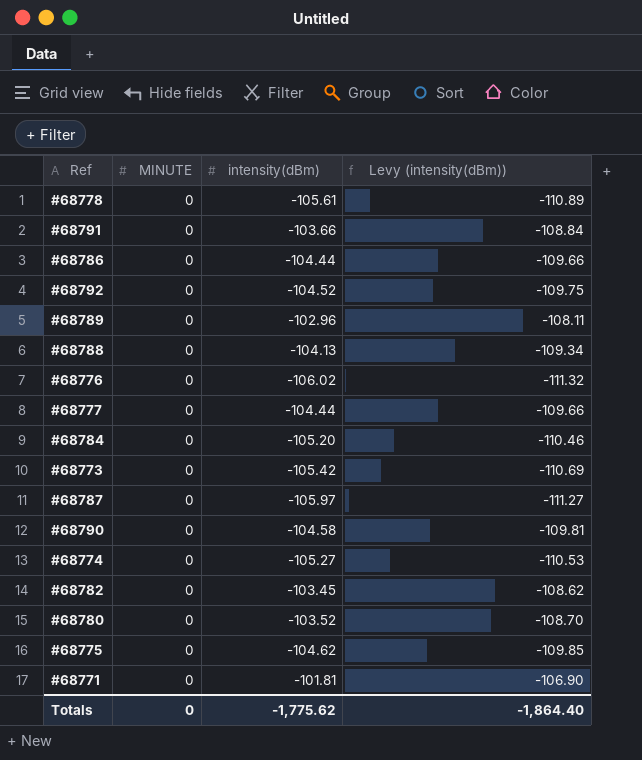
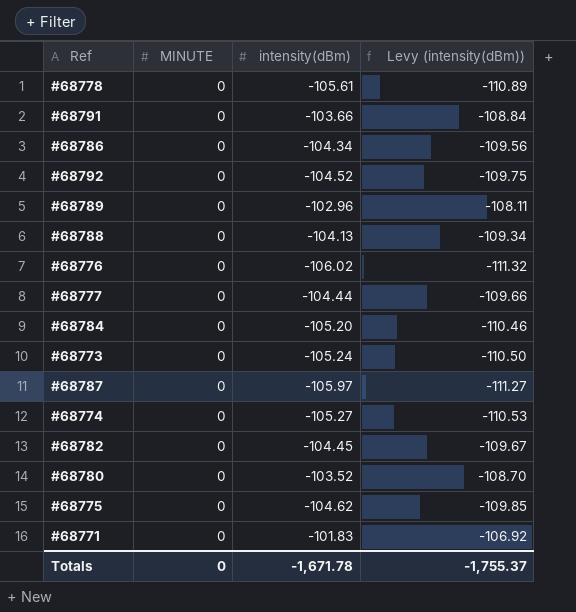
row #68790: 0 | -104.58 | -109.81 -> none
#68786 | intensity(dBm): -104.44 -> -104.34
#68786 | Levy (intensity(dBm)): -109.66 -> -109.56
#68773 | intensity(dBm): -105.42 -> -105.24
#68773 | Levy (intensity(dBm)): -110.69 -> -110.50
#68782 | intensity(dBm): -103.45 -> -104.45
#68782 | Levy (intensity(dBm)): -108.62 -> -109.67
#68771 | intensity(dBm): -101.81 -> -101.83
#68771 | Levy (intensity(dBm)): -106.90 -> -106.92
Totals | intensity(dBm): -1,775.62 -> -1,671.78
Totals | Levy (intensity(dBm)): -1,864.40 -> -1,755.37

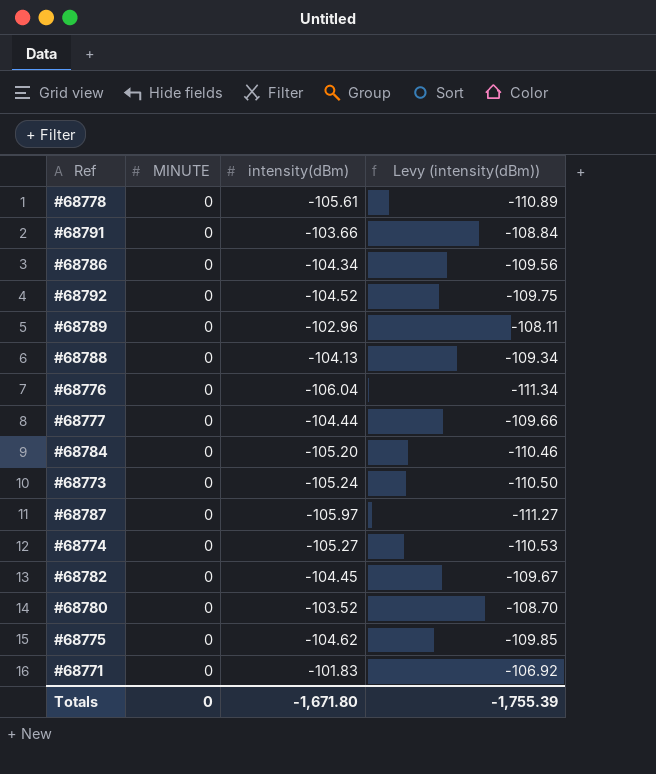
#68776 | intensity(dBm): -106.02 -> -106.04
#68776 | Levy (intensity(dBm)): -111.32 -> -111.34
Totals | intensity(dBm): -1,671.78 -> -1,671.80
Totals | Levy (intensity(dBm)): -1,755.37 -> -1,755.39

